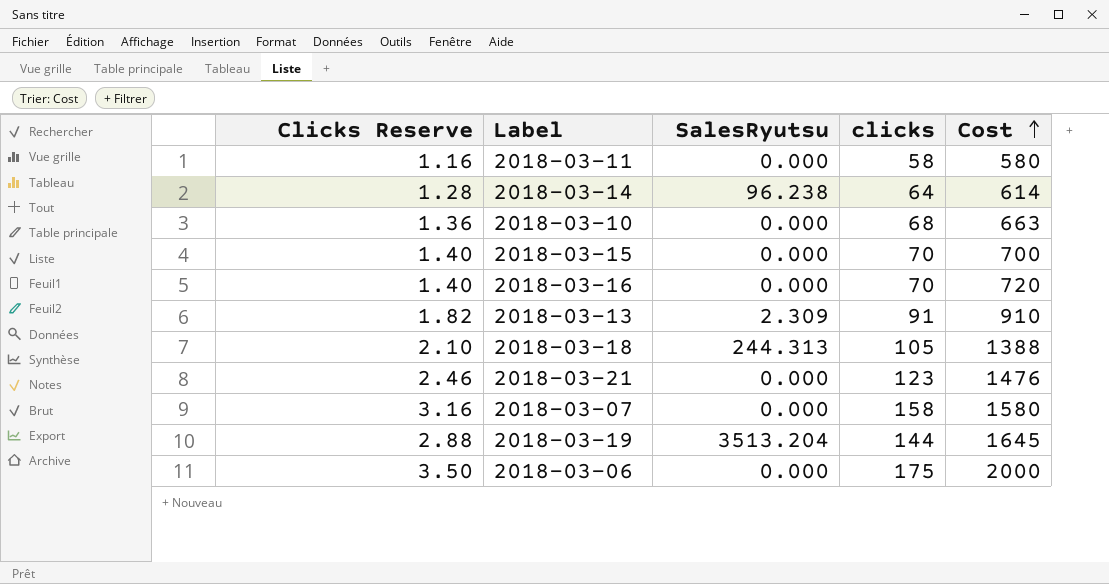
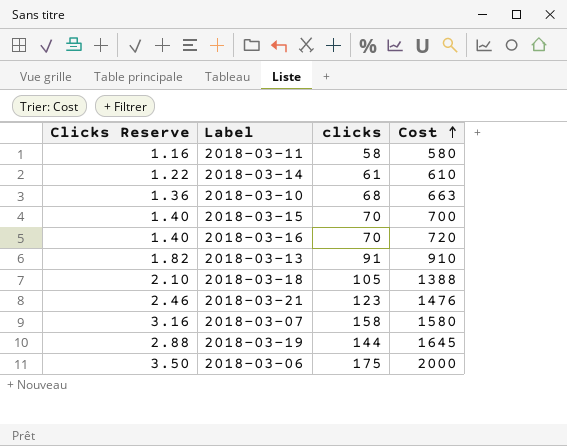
column SalesRyutsu | position: 3 -> none
2018-03-14 | Clicks Reserve: 1.28 -> 1.22
2018-03-14 | clicks: 64 -> 61
2018-03-14 | Cost: 614 -> 610

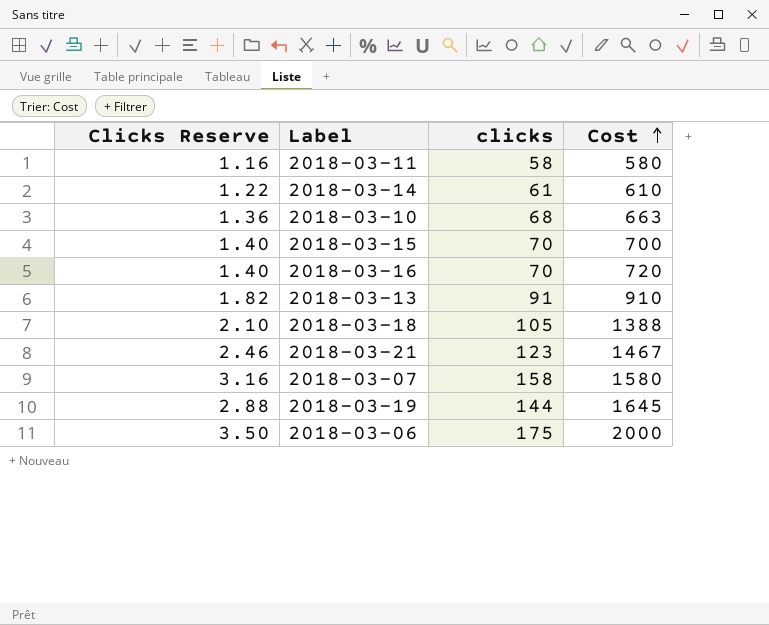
2018-03-21 | Cost: 1476 -> 1467

